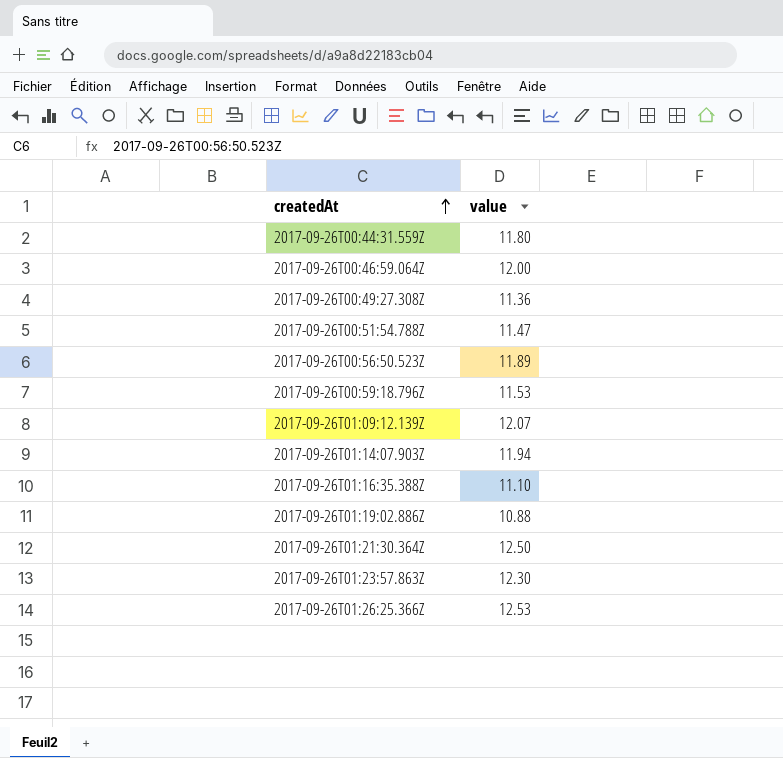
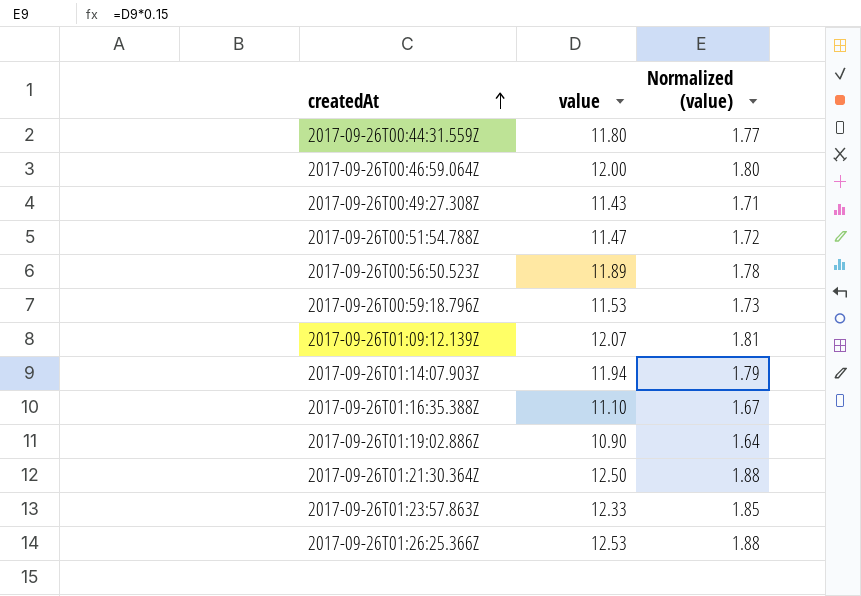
column Normalized (value) | formula: none -> [value] * 0.15
2017-09-26T00:49:27.308Z | value: 11.36 -> 11.43
2017-09-26T01:19:02.886Z | value: 10.88 -> 10.90
2017-09-26T01:23:57.863Z | value: 12.30 -> 12.33

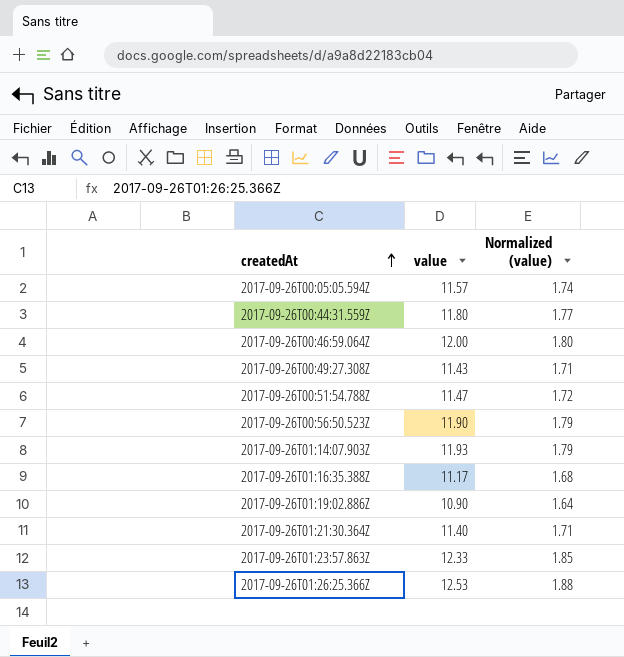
row 2017-09-26T00:59:18.796Z: 11.53 | 1.73 -> none
row 2017-09-26T01:09:12.139Z: 12.07 | 1.81 -> none
row 2017-09-26T00:05:05.594Z: none -> 11.57 | 1.74
2017-09-26T00:56:50.523Z | value: 11.89 -> 11.90
2017-09-26T00:56:50.523Z | Normalized (value): 1.78 -> 1.79
2017-09-26T01:14:07.903Z | value: 11.94 -> 11.93
2017-09-26T01:16:35.388Z | value: 11.10 -> 11.17
2017-09-26T01:16:35.388Z | Normalized (value): 1.67 -> 1.68
2017-09-26T01:21:30.364Z | value: 12.50 -> 11.40
2017-09-26T01:21:30.364Z | Normalized (value): 1.88 -> 1.71

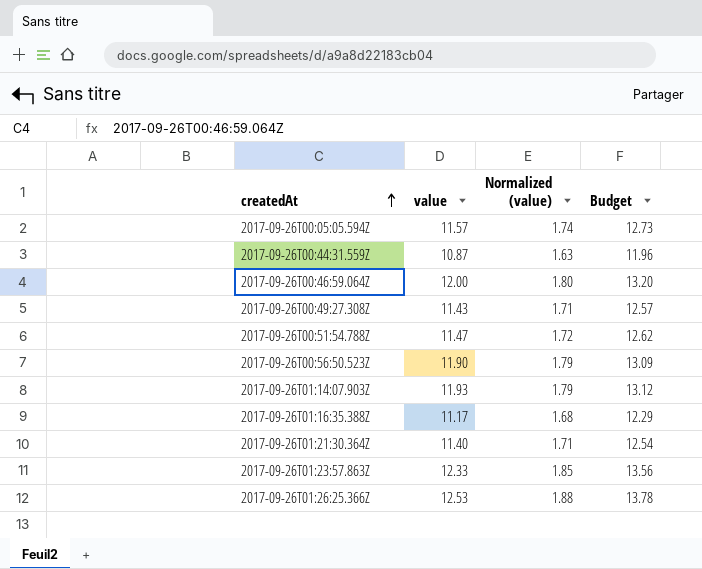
column Budget | formula: none -> [value] * 1.1
row 2017-09-26T01:19:02.886Z: 10.90 | 1.64 -> none
2017-09-26T00:44:31.559Z | value: 11.80 -> 10.87
2017-09-26T00:44:31.559Z | Normalized (value): 1.77 -> 1.63

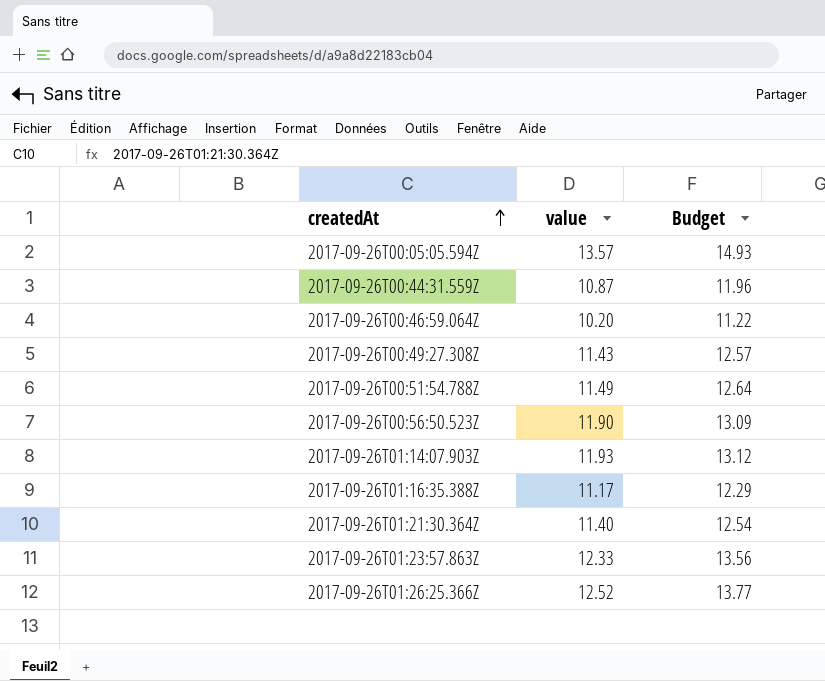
column Normalized (value) | formula: [value] * 0.15 -> none
2017-09-26T00:05:05.594Z | value: 11.57 -> 13.57
2017-09-26T00:05:05.594Z | Budget: 12.73 -> 14.93
2017-09-26T00:46:59.064Z | value: 12.00 -> 10.20
2017-09-26T00:46:59.064Z | Budget: 13.20 -> 11.22
2017-09-26T00:51:54.788Z | value: 11.47 -> 11.49
2017-09-26T00:51:54.788Z | Budget: 12.62 -> 12.64
2017-09-26T01:26:25.366Z | value: 12.53 -> 12.52
2017-09-26T01:26:25.366Z | Budget: 13.78 -> 13.77

